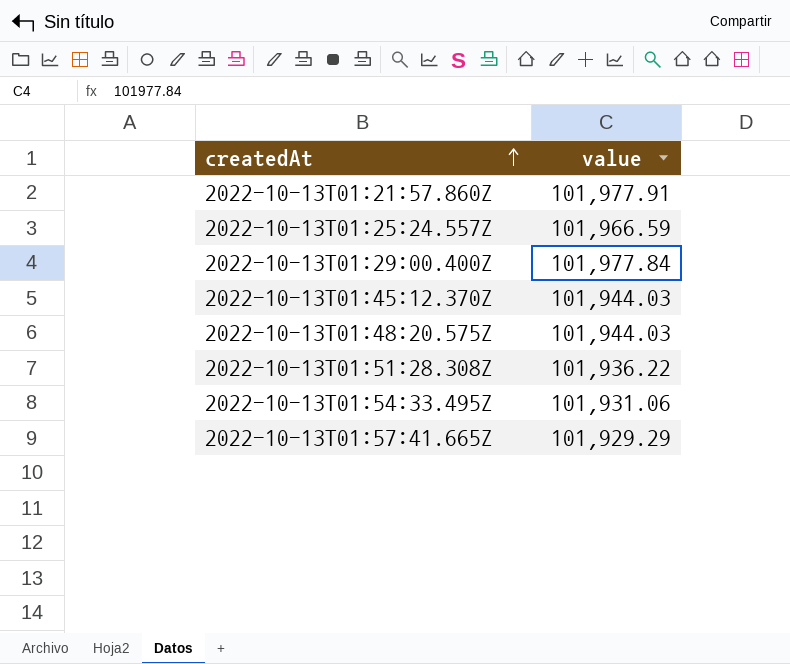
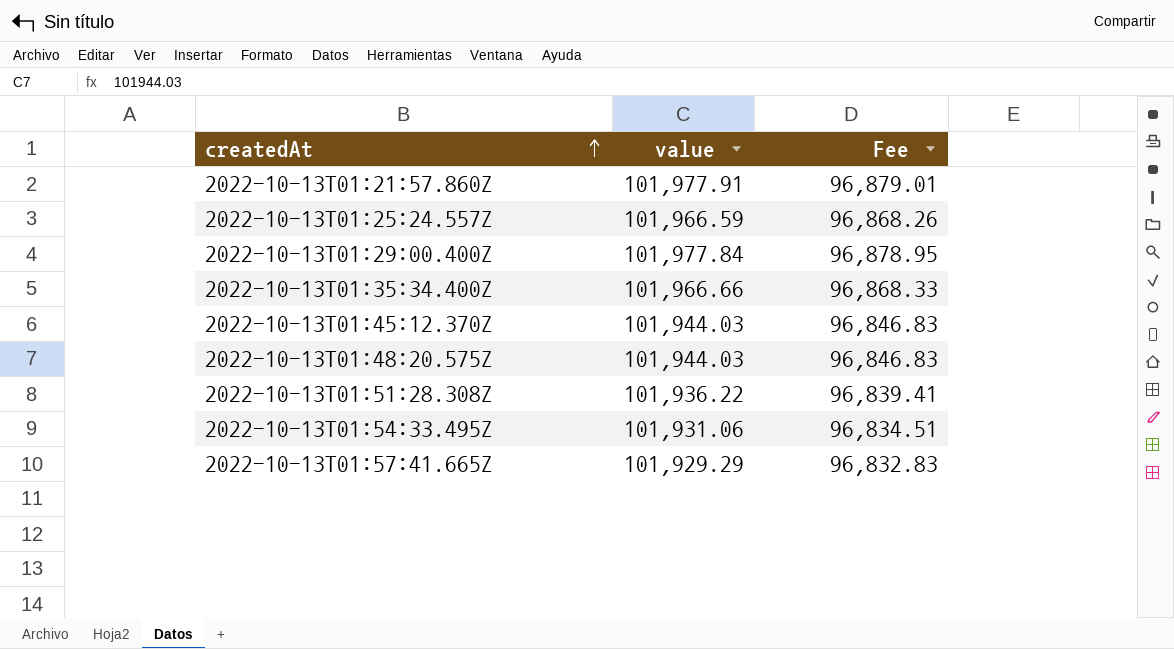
column Fee | formula: none -> [value] * 0.95
row 2022-10-13T01:35:34.400Z: none -> 101,966.66 | 96,868.33

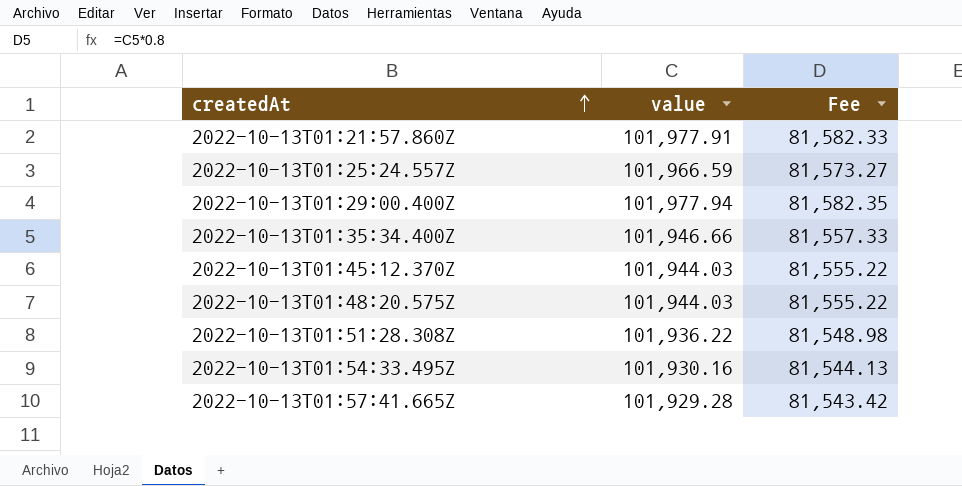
column Fee | formula: [value] * 0.95 -> [value] * 0.8
2022-10-13T01:29:00.400Z | value: 101,977.84 -> 101,977.94
2022-10-13T01:35:34.400Z | value: 101,966.66 -> 101,946.66
2022-10-13T01:54:33.495Z | value: 101,931.06 -> 101,930.16
2022-10-13T01:57:41.665Z | value: 101,929.29 -> 101,929.28

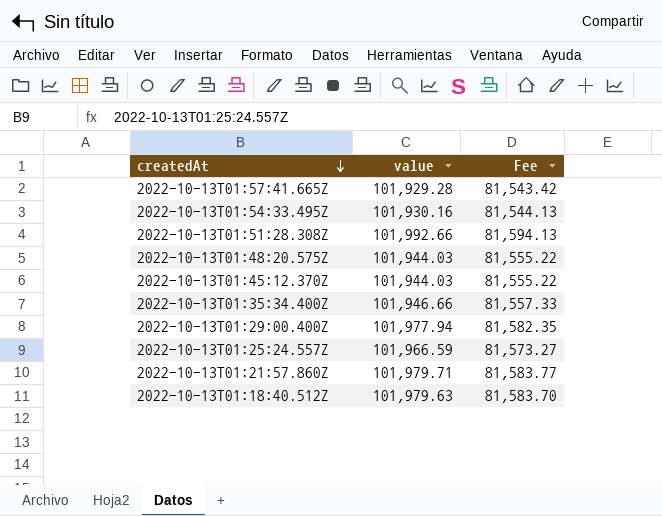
row order: createdAt ascending -> createdAt descending
2022-10-13T01:51:28.308Z | value: 101,936.22 -> 101,992.66
2022-10-13T01:51:28.308Z | Fee: 81,548.98 -> 81,594.13
2022-10-13T01:21:57.860Z | value: 101,977.91 -> 101,979.71
2022-10-13T01:21:57.860Z | Fee: 81,582.33 -> 81,583.77
row 2022-10-13T01:18:40.512Z: none -> 101,979.63 | 81,583.70

